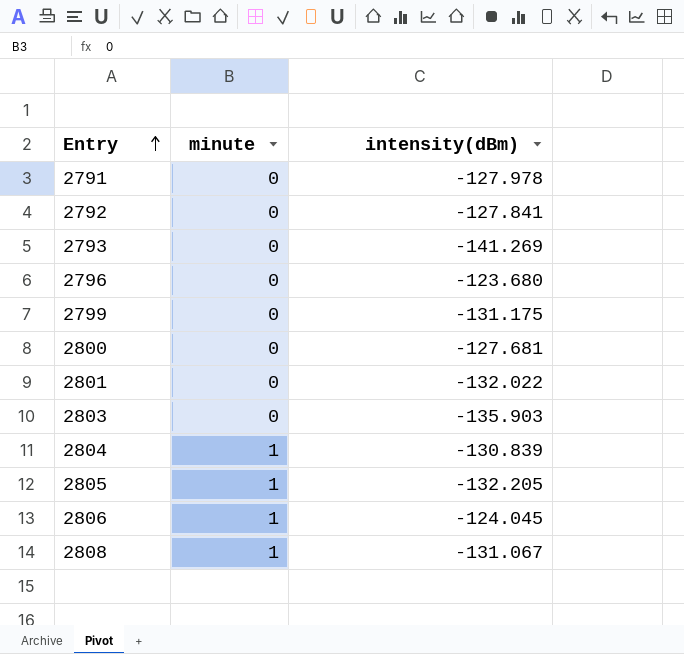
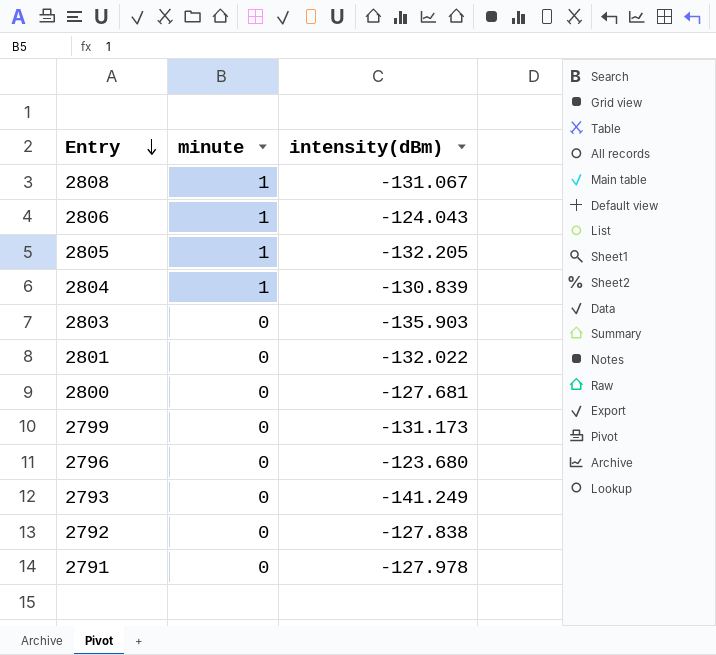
row order: Entry ascending -> Entry descending
2806 | intensity(dBm): -124.045 -> -124.043
2799 | intensity(dBm): -131.175 -> -131.173
2793 | intensity(dBm): -141.269 -> -141.249
2792 | intensity(dBm): -127.841 -> -127.838

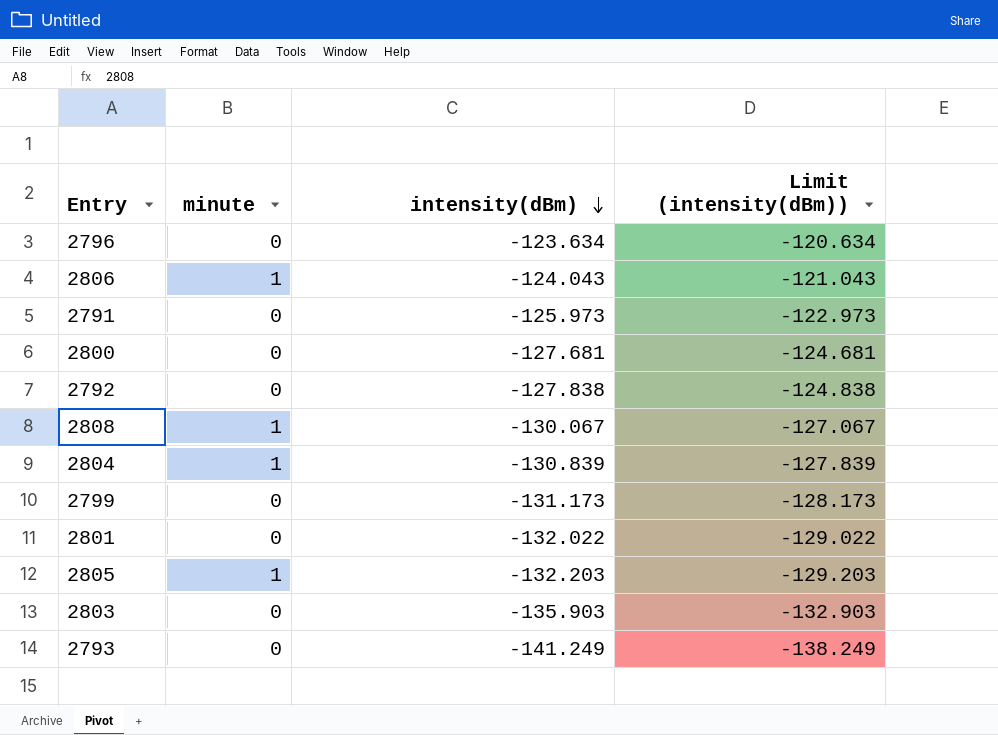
row order: Entry descending -> intensity(dBm) descending
column Limit (intensity(dBm)) | formula: none -> [intensity(dBm)] + 3
2796 | intensity(dBm): -123.680 -> -123.634
2791 | intensity(dBm): -127.978 -> -125.973
2808 | intensity(dBm): -131.067 -> -130.067
2805 | intensity(dBm): -132.205 -> -132.203

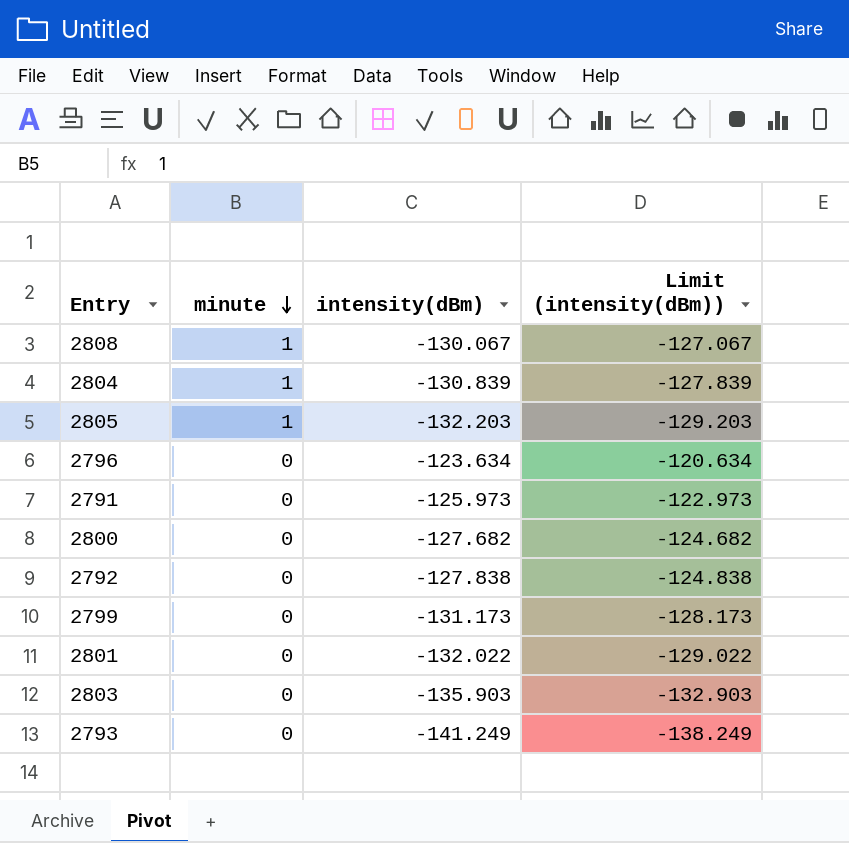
row order: intensity(dBm) descending -> minute descending
row 2806: 1 | -124.043 | -121.043 -> none
2800 | intensity(dBm): -127.681 -> -127.682
2800 | Limit (intensity(dBm)): -124.681 -> -124.682

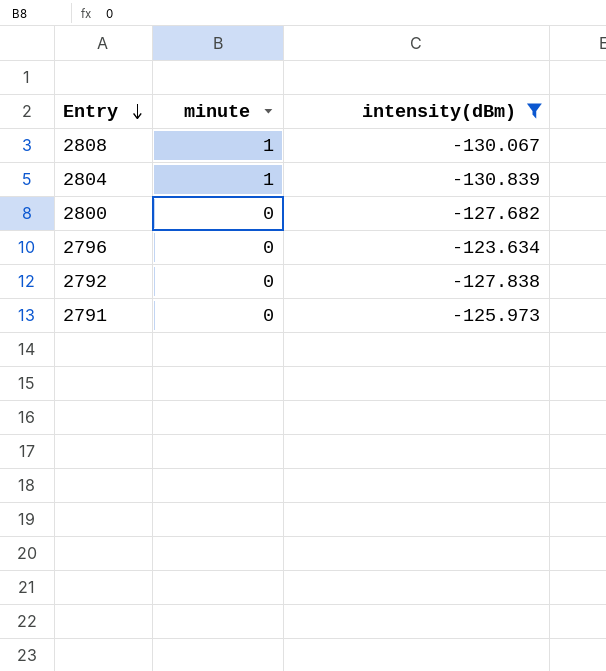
filter: none -> intensity(dBm) >= -130.839
row order: minute descending -> Entry descending
column Limit (intensity(dBm)) | formula: [intensity(dBm)] + 3 -> none

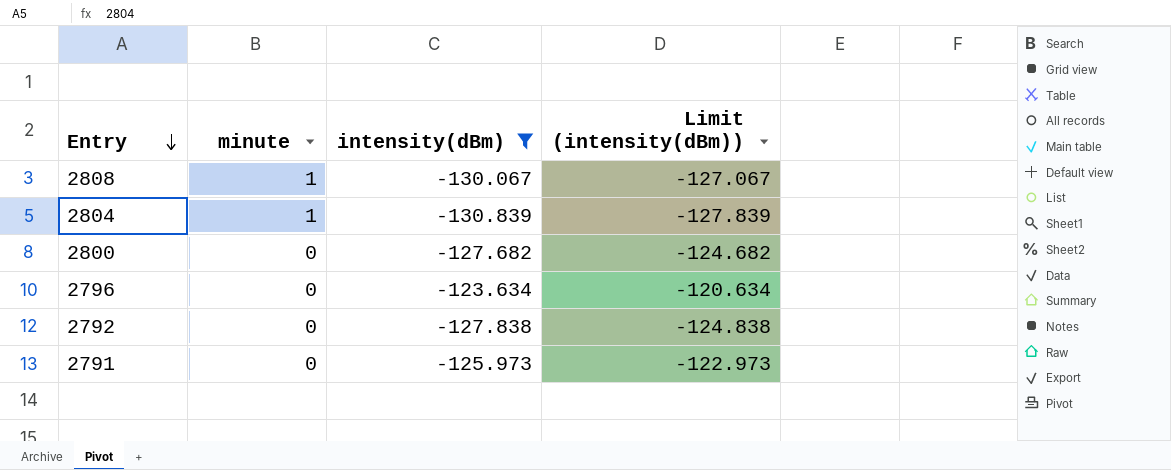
column Limit (intensity(dBm)) | formula: none -> [intensity(dBm)] + 3

